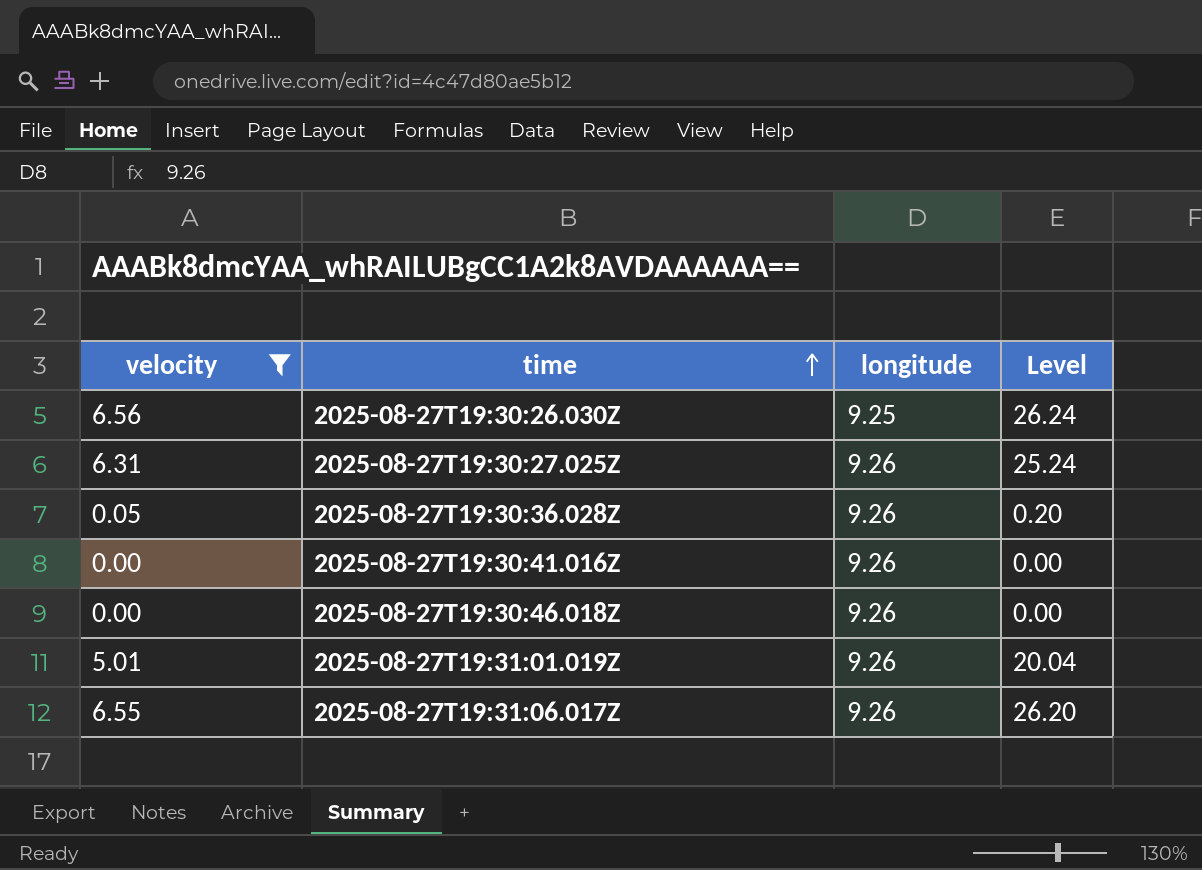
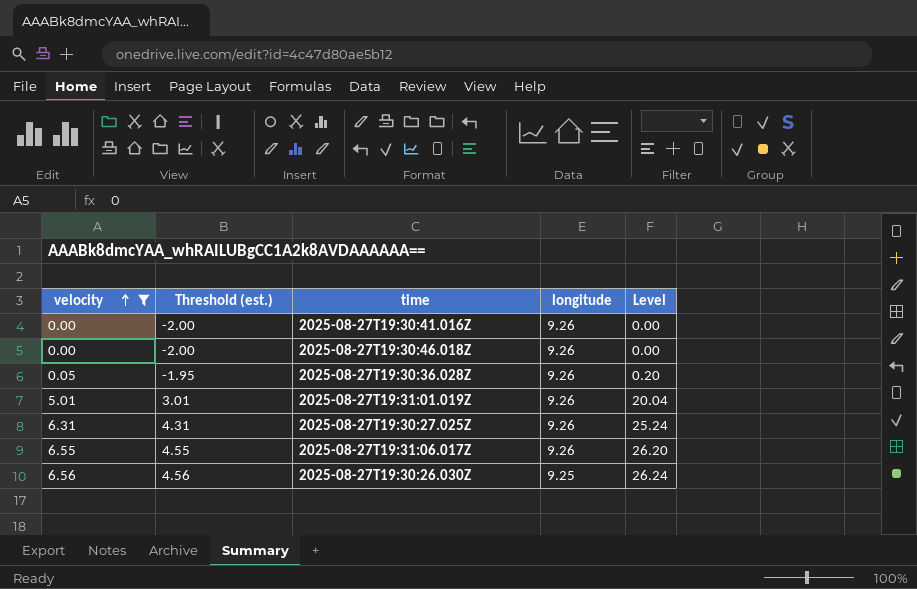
row order: time ascending -> velocity ascending
column Threshold (est.) | formula: none -> [velocity] - 2

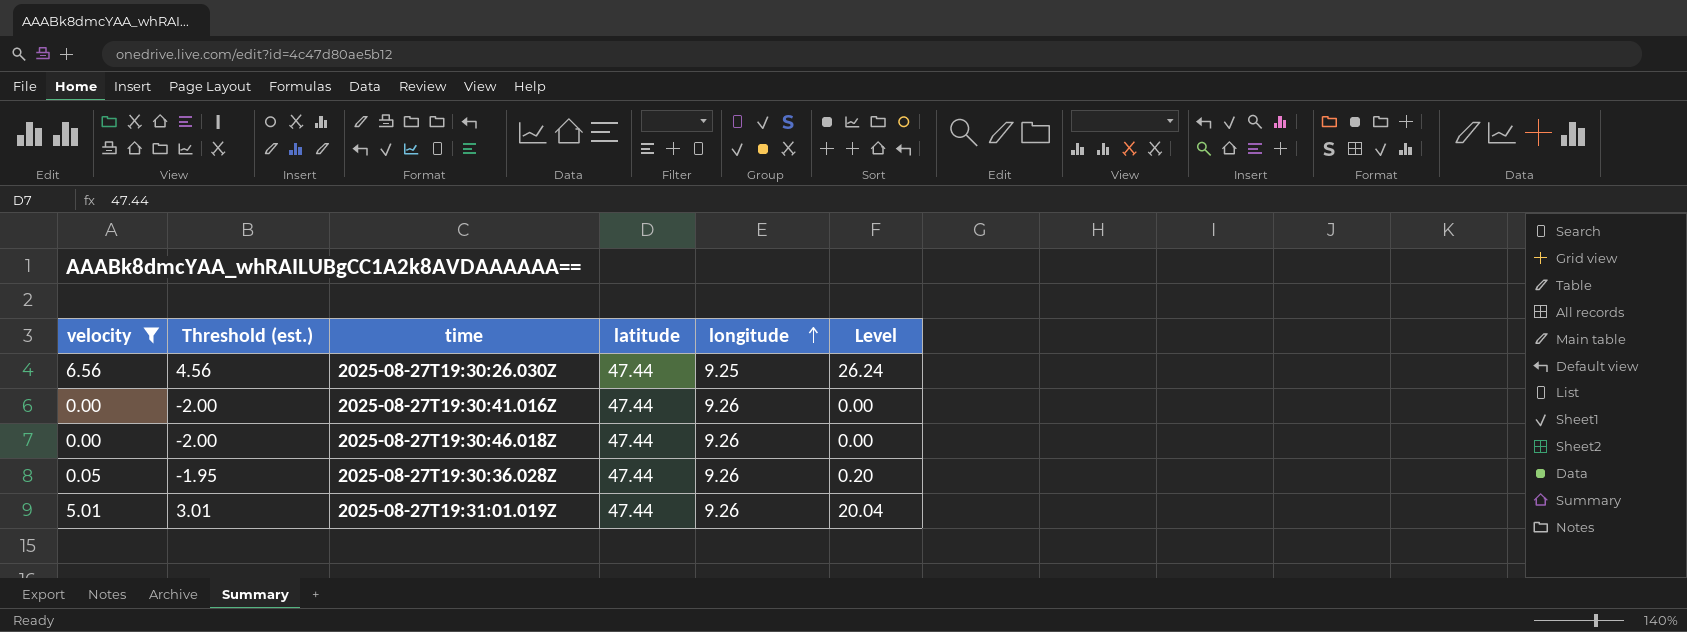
row order: velocity ascending -> longitude ascending
column latitude | position: none -> 4
row 2025-08-27T19:30:27.025Z: 6.31 | 4.31 | 9.26 | 25.24 -> none
row 2025-08-27T19:31:06.017Z: 6.55 | 4.55 | 9.26 | 26.20 -> none

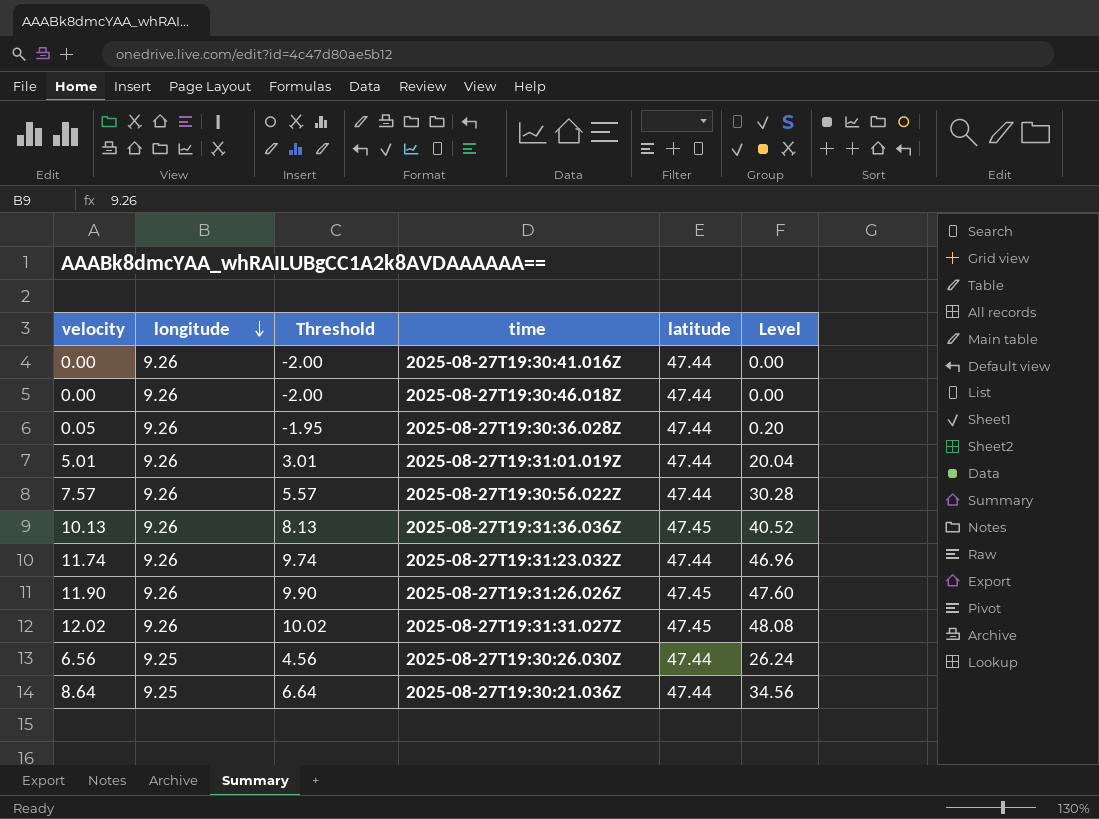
filter: velocity <= 6.56 -> none
row order: longitude ascending -> longitude descending
column longitude | position: 5 -> 2
column name: Threshold (est.) -> Threshold

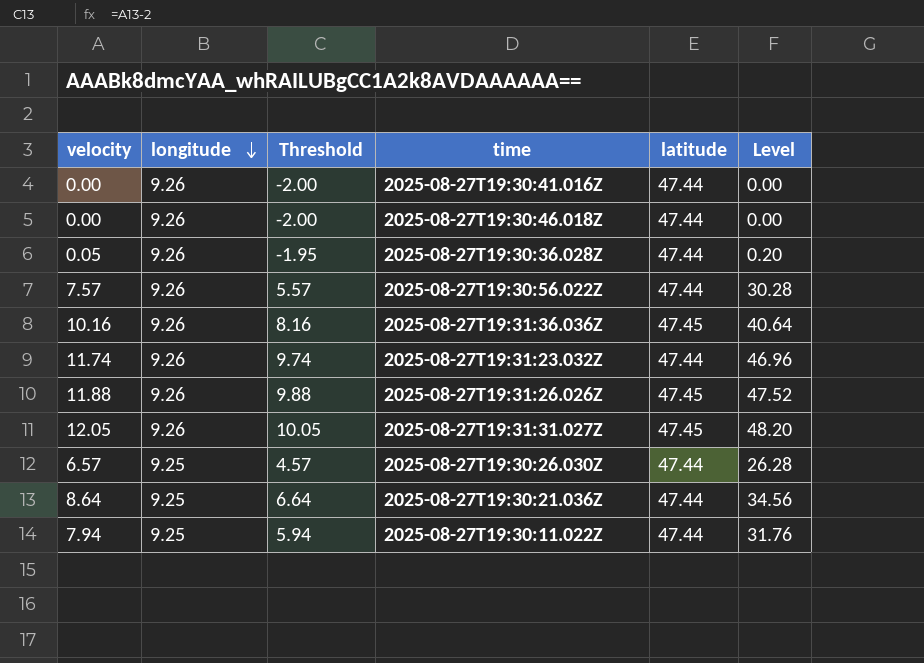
row 2025-08-27T19:31:01.019Z: 5.01 | 9.26 | 3.01 | 47.44 | 20.04 -> none
2025-08-27T19:31:36.036Z | velocity: 10.13 -> 10.16
2025-08-27T19:31:36.036Z | Threshold: 8.13 -> 8.16
2025-08-27T19:31:36.036Z | Level: 40.52 -> 40.64
2025-08-27T19:31:26.026Z | velocity: 11.90 -> 11.88
2025-08-27T19:31:26.026Z | Threshold: 9.90 -> 9.88
2025-08-27T19:31:26.026Z | Level: 47.60 -> 47.52
2025-08-27T19:31:31.027Z | velocity: 12.02 -> 12.05
2025-08-27T19:31:31.027Z | Threshold: 10.02 -> 10.05
2025-08-27T19:31:31.027Z | Level: 48.08 -> 48.20
2025-08-27T19:30:26.030Z | velocity: 6.56 -> 6.57
2025-08-27T19:30:26.030Z | Threshold: 4.56 -> 4.57
2025-08-27T19:30:26.030Z | Level: 26.24 -> 26.28
row 2025-08-27T19:30:11.022Z: none -> 7.94 | 9.25 | 5.94 | 47.44 | 31.76

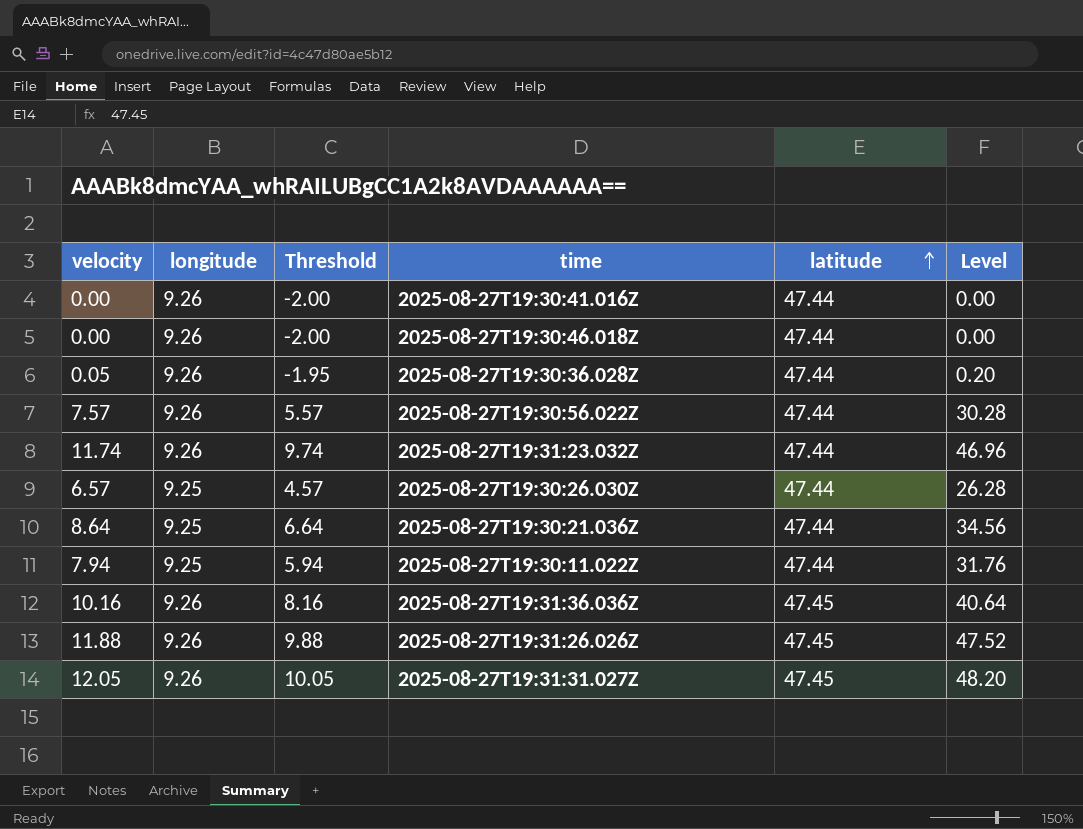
row order: longitude descending -> latitude ascending

